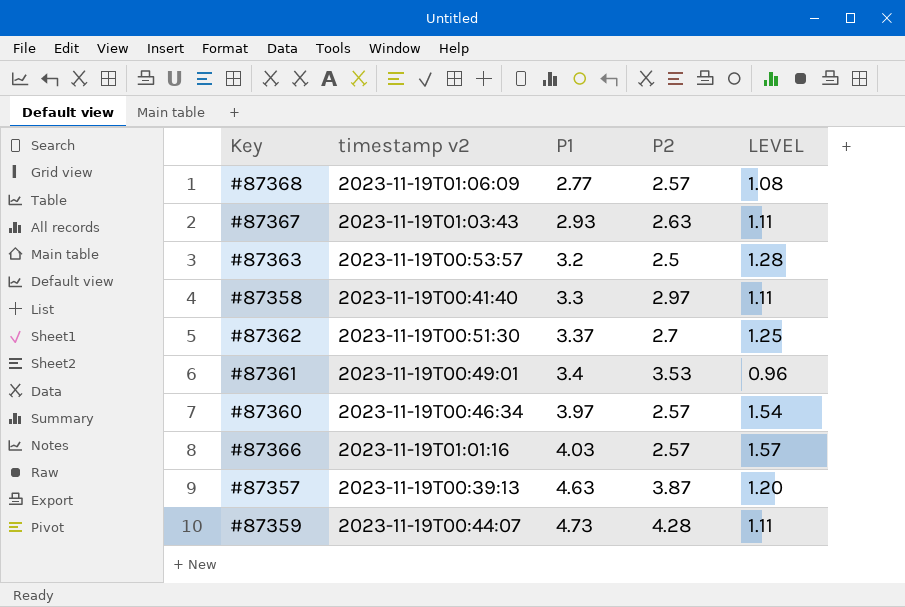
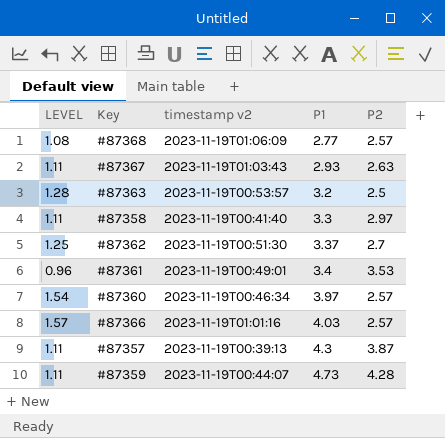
column LEVEL | position: 5 -> 1
#87357 | LEVEL: 1.20 -> 1.11
#87357 | P1: 4.63 -> 4.3

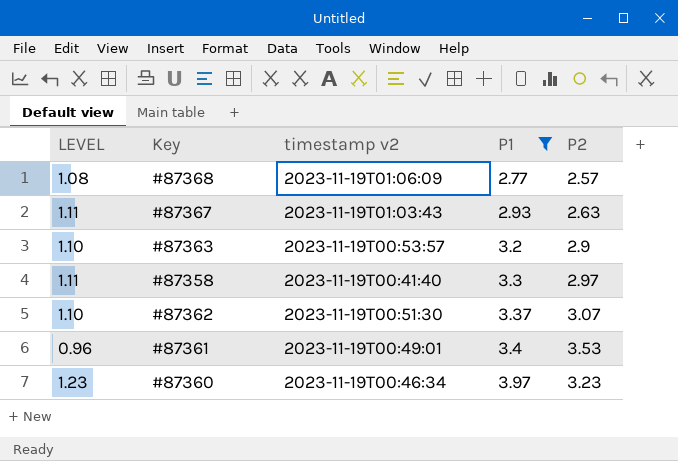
filter: none -> P1 <= 3.97
#87363 | LEVEL: 1.28 -> 1.10
#87363 | P2: 2.5 -> 2.9
#87362 | LEVEL: 1.25 -> 1.10
#87362 | P2: 2.7 -> 3.07
#87360 | LEVEL: 1.54 -> 1.23
#87360 | P2: 2.57 -> 3.23

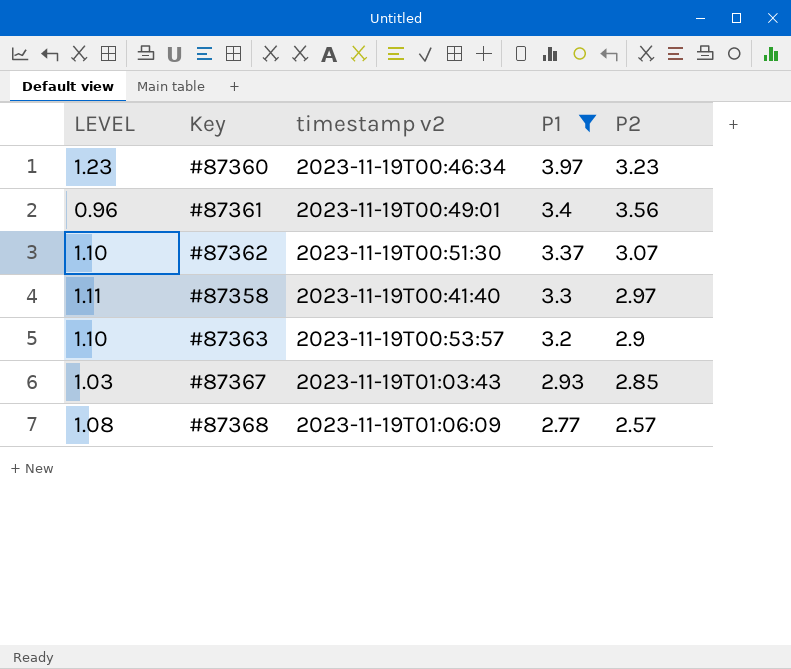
row order: P1 ascending -> P1 descending
#87361 | P2: 3.53 -> 3.56
#87367 | LEVEL: 1.11 -> 1.03
#87367 | P2: 2.63 -> 2.85

